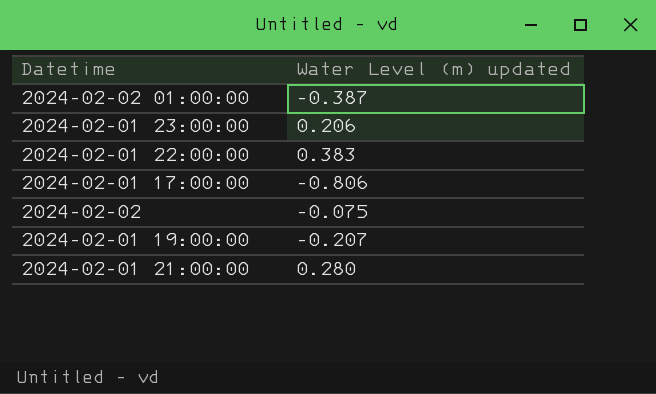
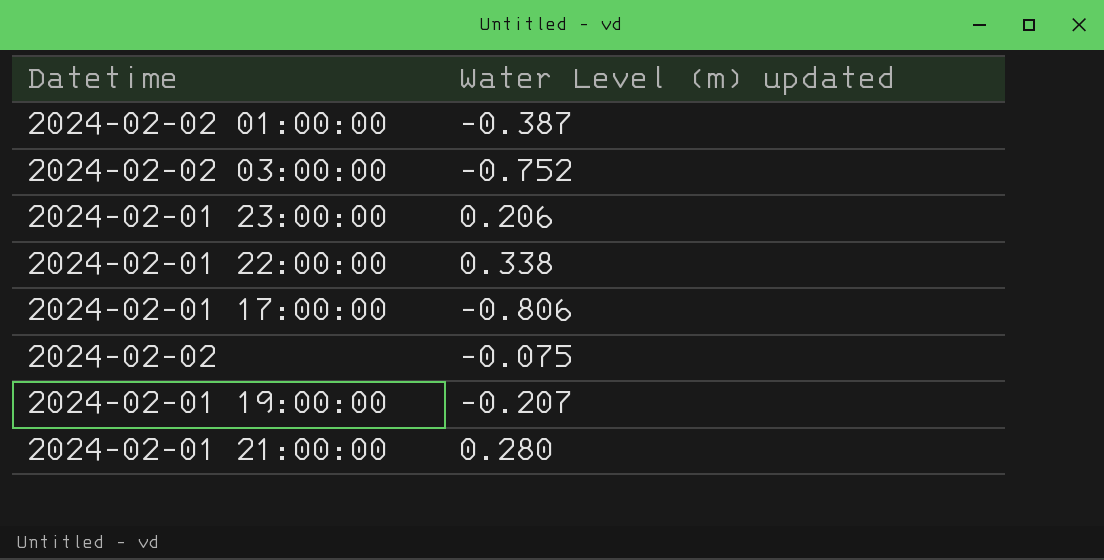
row 2024-02-02 03:00:00: none -> -0.752
2024-02-01 22:00:00 | Water Level (m) updated: 0.383 -> 0.338

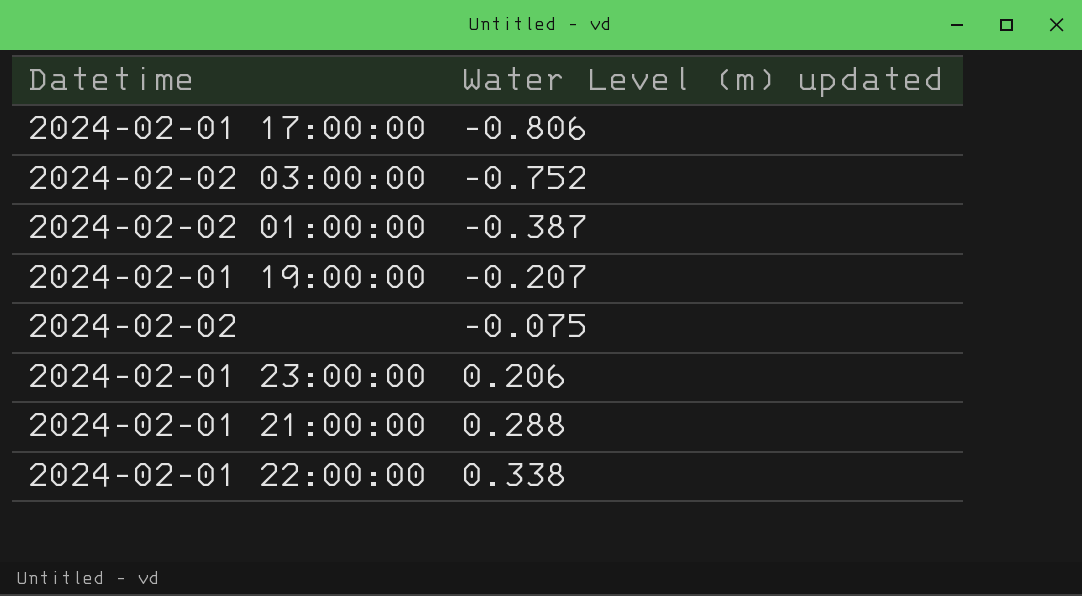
row order: none -> Water Level (m) updated ascending
2024-02-01 21:00:00 | Water Level (m) updated: 0.280 -> 0.288

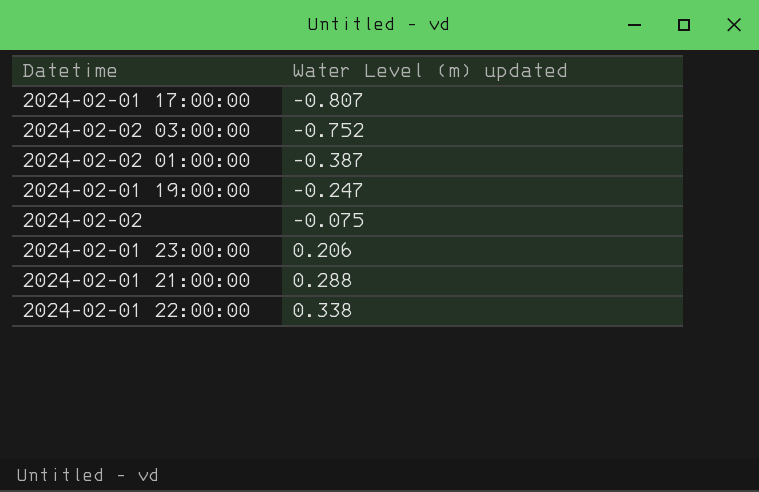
2024-02-01 17:00:00 | Water Level (m) updated: -0.806 -> -0.807
2024-02-01 19:00:00 | Water Level (m) updated: -0.207 -> -0.247

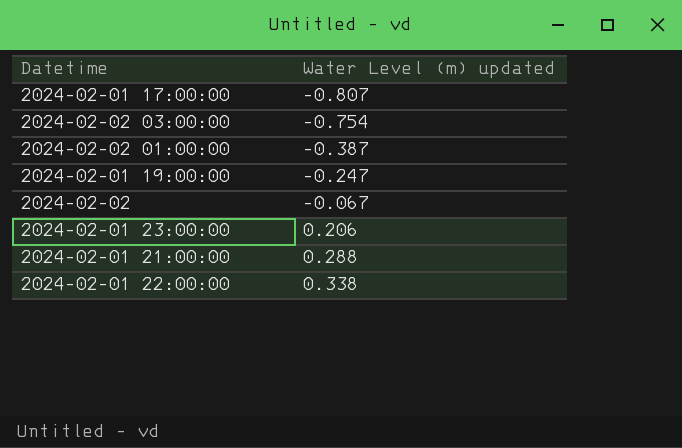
2024-02-02 03:00:00 | Water Level (m) updated: -0.752 -> -0.754
2024-02-02 | Water Level (m) updated: -0.075 -> -0.067

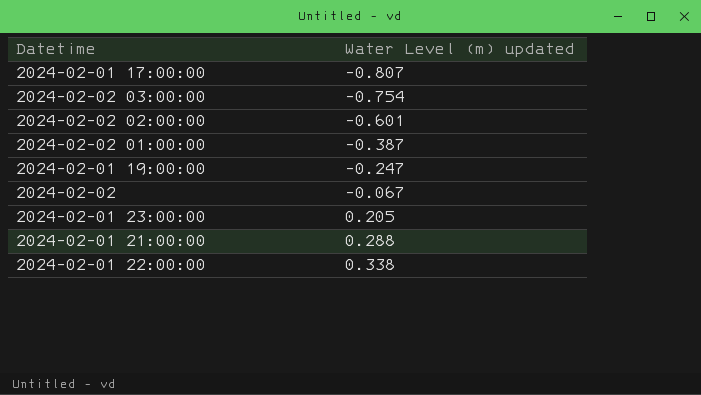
row 2024-02-02 02:00:00: none -> -0.601
2024-02-01 23:00:00 | Water Level (m) updated: 0.206 -> 0.205

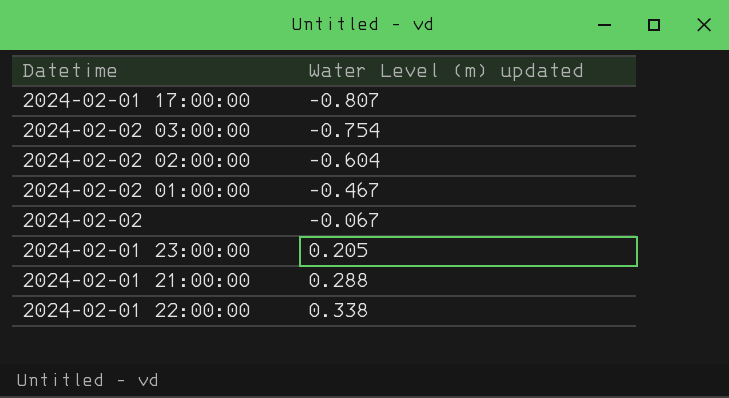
row 2024-02-01 19:00:00: -0.247 -> none
2024-02-02 02:00:00 | Water Level (m) updated: -0.601 -> -0.604
2024-02-02 01:00:00 | Water Level (m) updated: -0.387 -> -0.467

